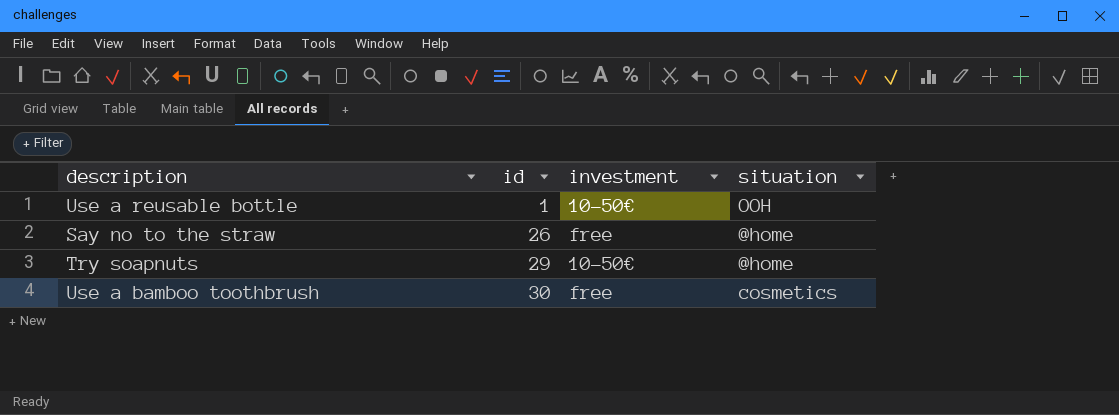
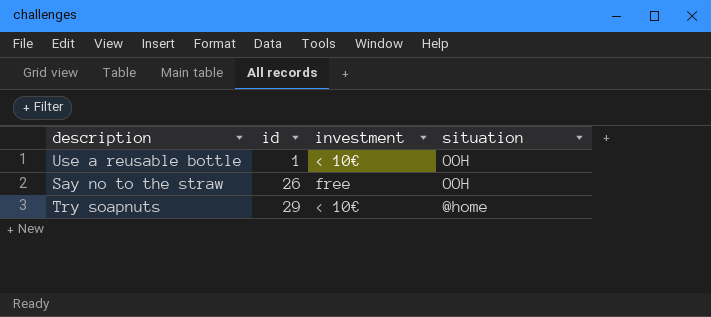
row Use a bamboo toothbrush: 30 | free | cosmetics -> none
Use a reusable bottle | investment: 10-50€ -> < 10€
Say no to the straw | situation: @home -> OOH
Try soapnuts | investment: 10-50€ -> < 10€

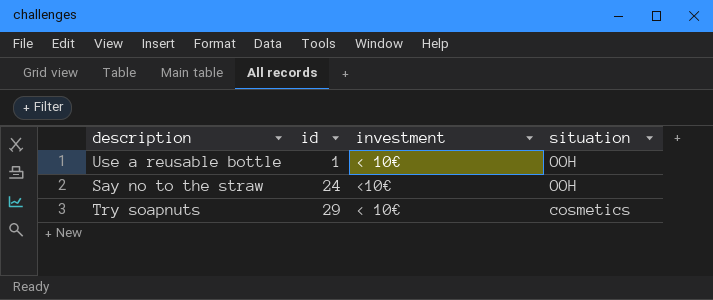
Say no to the straw | id: 26 -> 24
Say no to the straw | investment: free -> <10€
Try soapnuts | situation: @home -> cosmetics

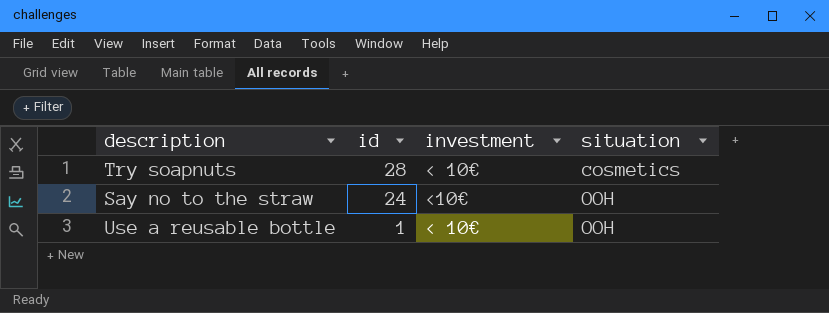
row order: id ascending -> id descending
Try soapnuts | id: 29 -> 28

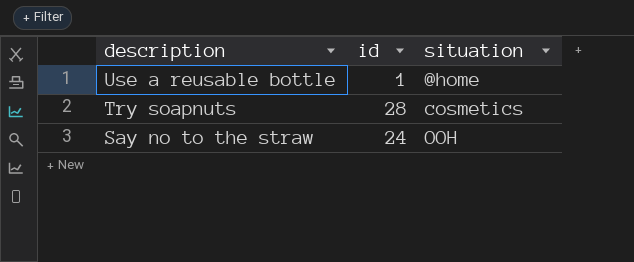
row order: id descending -> description descending
column investment | position: 3 -> none
Use a reusable bottle | situation: OOH -> @home

